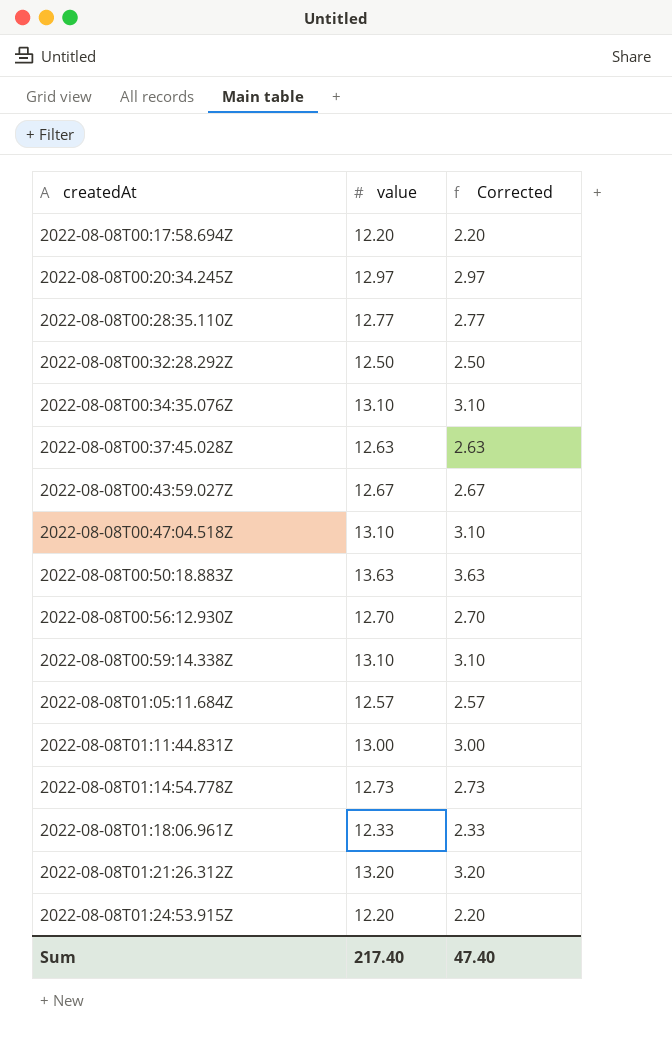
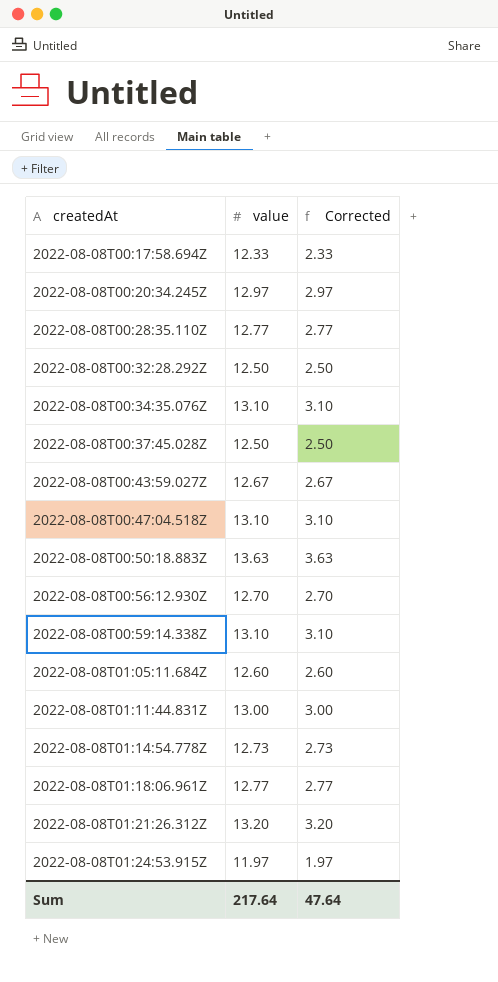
2022-08-08T00:17:58.694Z | value: 12.20 -> 12.33
2022-08-08T00:17:58.694Z | Corrected: 2.20 -> 2.33
2022-08-08T00:37:45.028Z | value: 12.63 -> 12.50
2022-08-08T00:37:45.028Z | Corrected: 2.63 -> 2.50
2022-08-08T01:05:11.684Z | value: 12.57 -> 12.60
2022-08-08T01:05:11.684Z | Corrected: 2.57 -> 2.60
2022-08-08T01:18:06.961Z | value: 12.33 -> 12.77
2022-08-08T01:18:06.961Z | Corrected: 2.33 -> 2.77
2022-08-08T01:24:53.915Z | value: 12.20 -> 11.97
2022-08-08T01:24:53.915Z | Corrected: 2.20 -> 1.97
Sum | value: 217.40 -> 217.64
Sum | Corrected: 47.40 -> 47.64

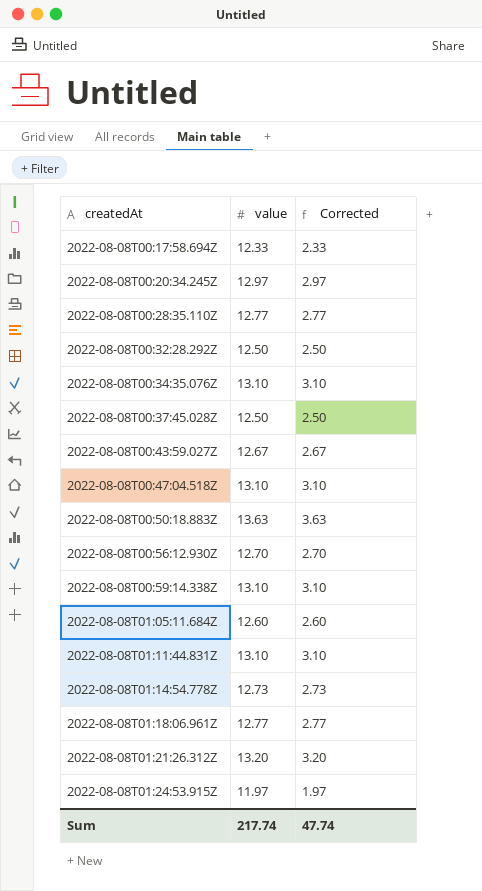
2022-08-08T01:11:44.831Z | value: 13.00 -> 13.10
2022-08-08T01:11:44.831Z | Corrected: 3.00 -> 3.10
Sum | value: 217.64 -> 217.74
Sum | Corrected: 47.64 -> 47.74

